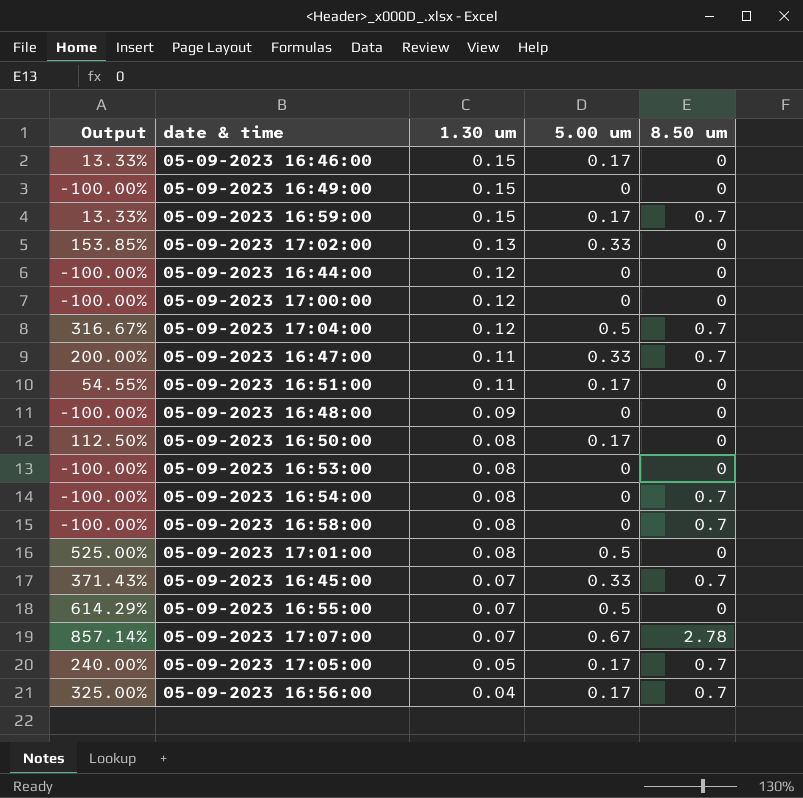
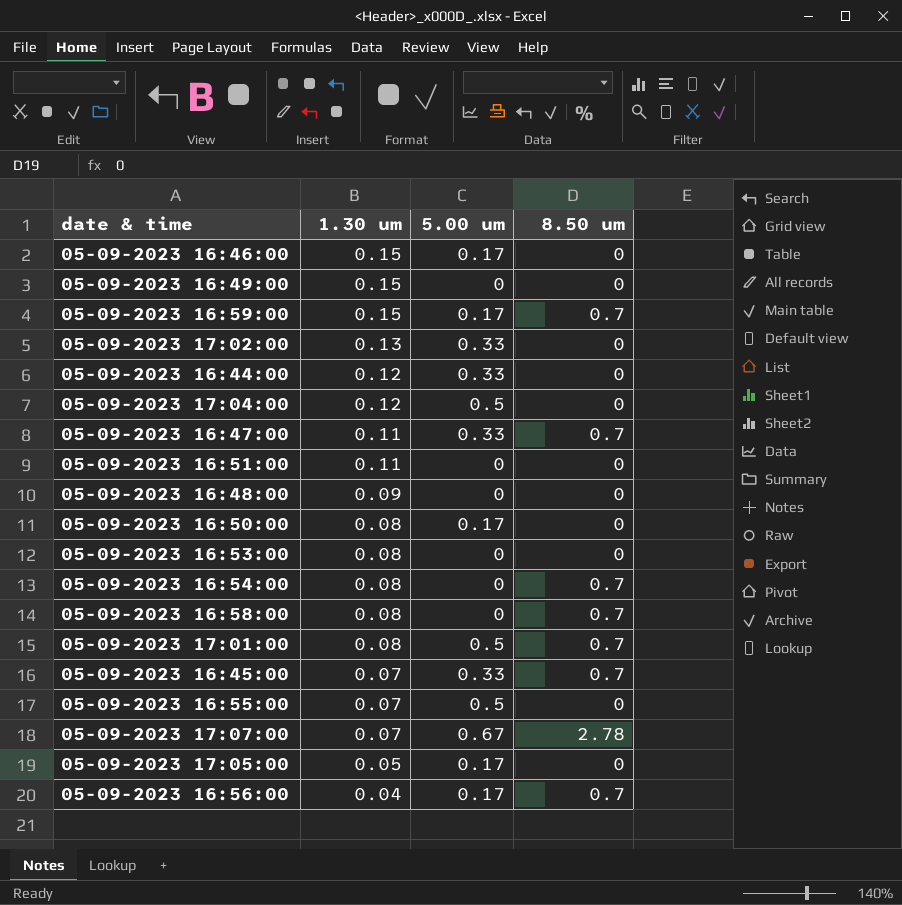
column Output | formula: ([5.00 um] - [1.30 um]) / [1.30 um] -> none
row 05-09-2023 17:00:00: -100.00% | 0.12 | 0 | 0 -> none
05-09-2023 16:44:00 | 5.00 um: 0 -> 0.33
05-09-2023 17:04:00 | 8.50 um: 0.7 -> 0
05-09-2023 16:51:00 | 5.00 um: 0.17 -> 0
05-09-2023 17:01:00 | 8.50 um: 0 -> 0.7
05-09-2023 17:05:00 | 8.50 um: 0.7 -> 0

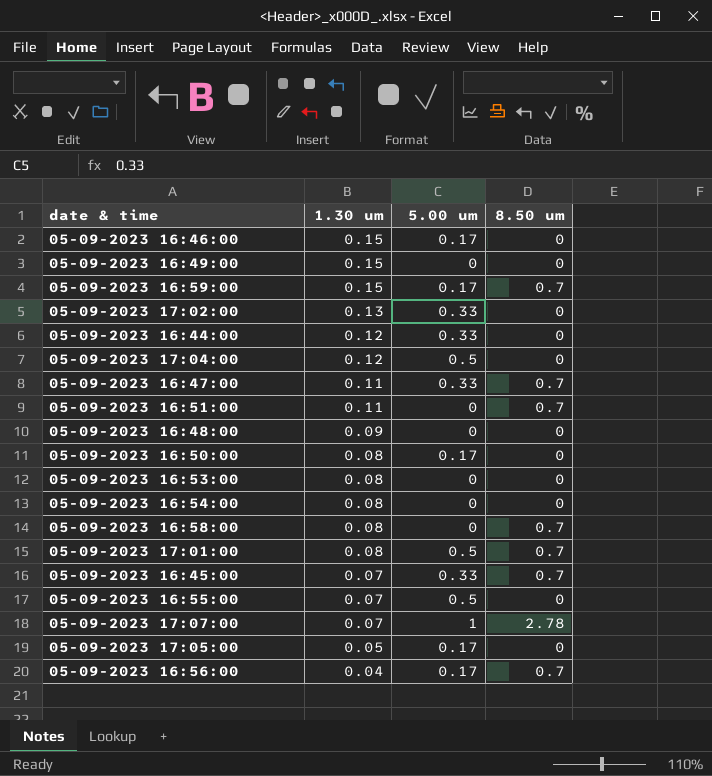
05-09-2023 16:51:00 | 8.50 um: 0 -> 0.7
05-09-2023 16:54:00 | 8.50 um: 0.7 -> 0
05-09-2023 17:07:00 | 5.00 um: 0.67 -> 1

